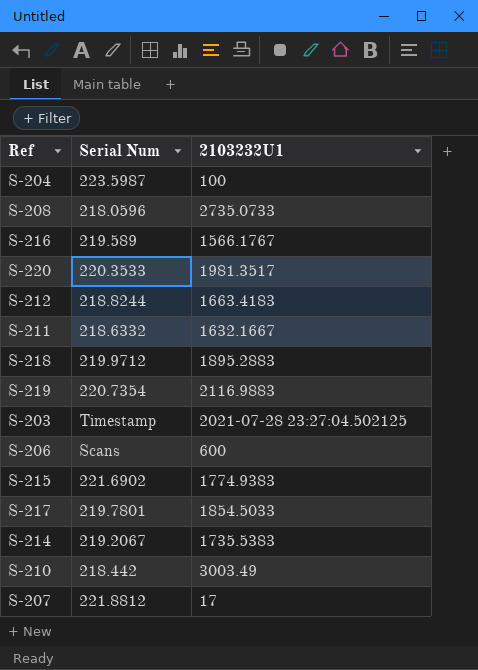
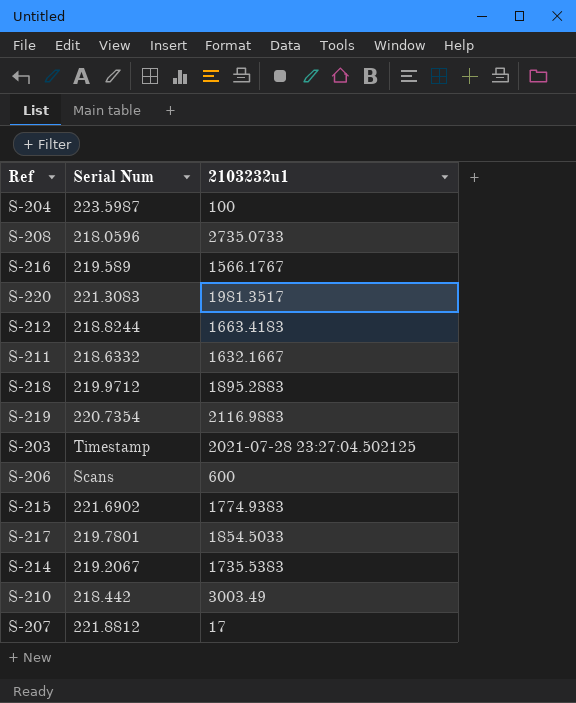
column name: 2103232U1 -> 2103232u1
S-220 | Serial Num: 220.3533 -> 221.3083

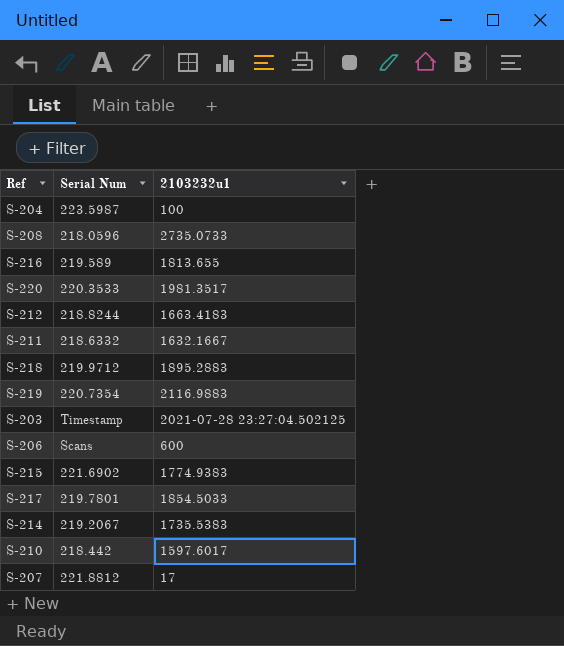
S-216 | 2103232u1: 1566.1767 -> 1813.655
S-220 | Serial Num: 221.3083 -> 220.3533
S-210 | 2103232u1: 3003.49 -> 1597.6017

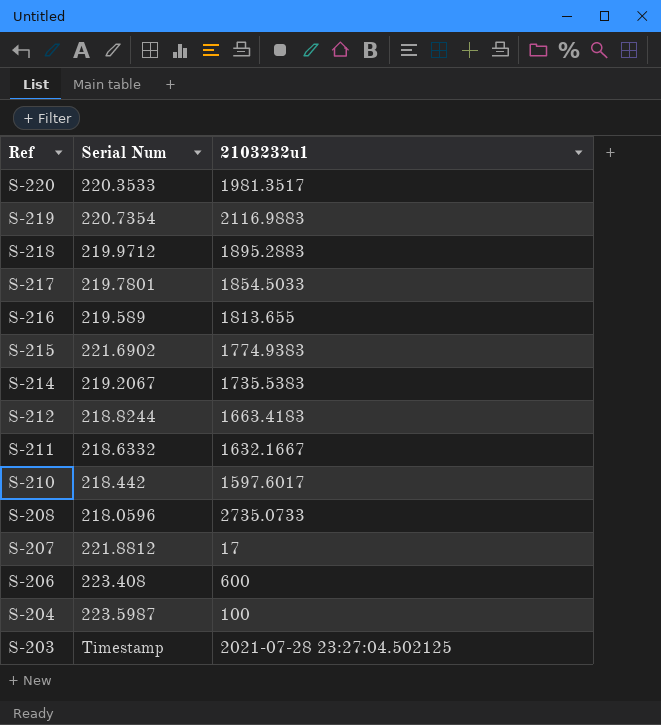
row order: none -> Ref descending
S-206 | Serial Num: Scans -> 223.408

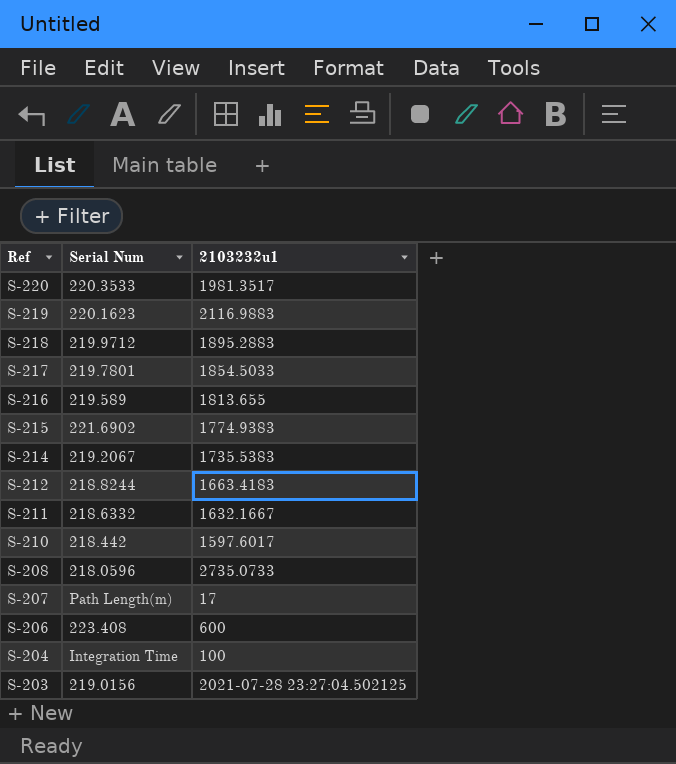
S-219 | Serial Num: 220.7354 -> 220.1623
S-207 | Serial Num: 221.8812 -> Path Length(m)
S-204 | Serial Num: 223.5987 -> Integration Time
S-203 | Serial Num: Timestamp -> 219.0156

